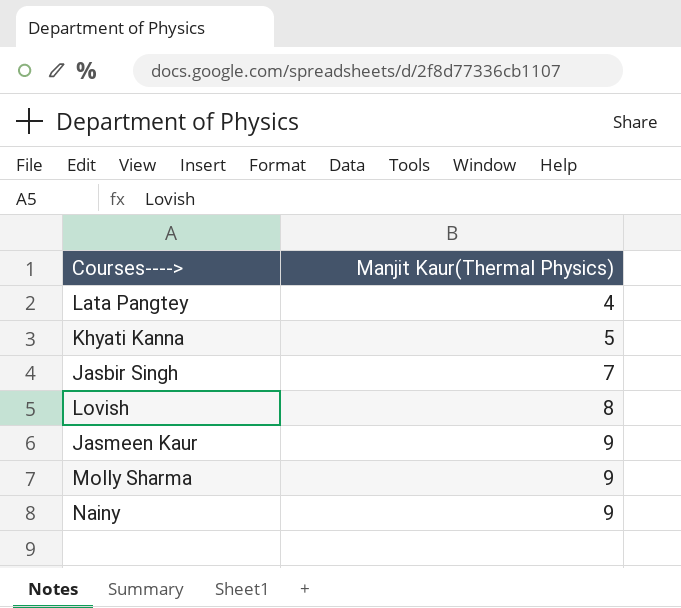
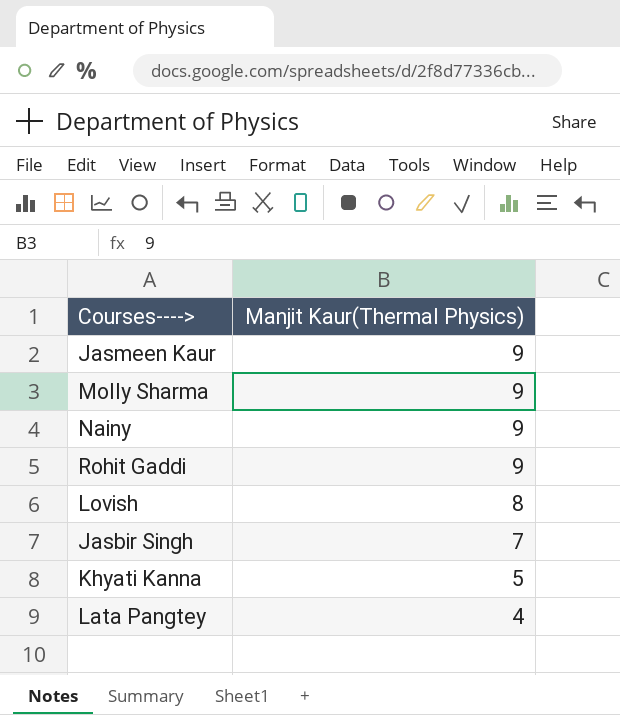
row order: Manjit Kaur(Thermal Physics) ascending -> Manjit Kaur(Thermal Physics) descending
row Rohit Gaddi: none -> 9

